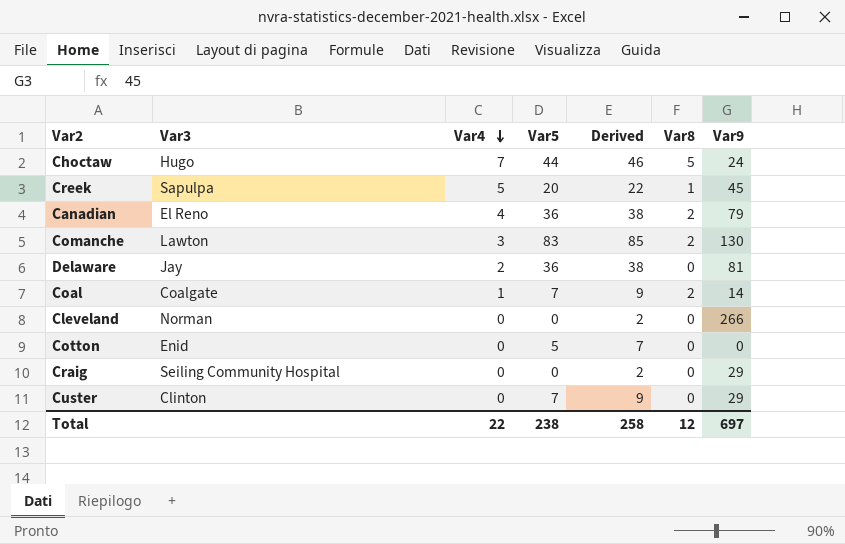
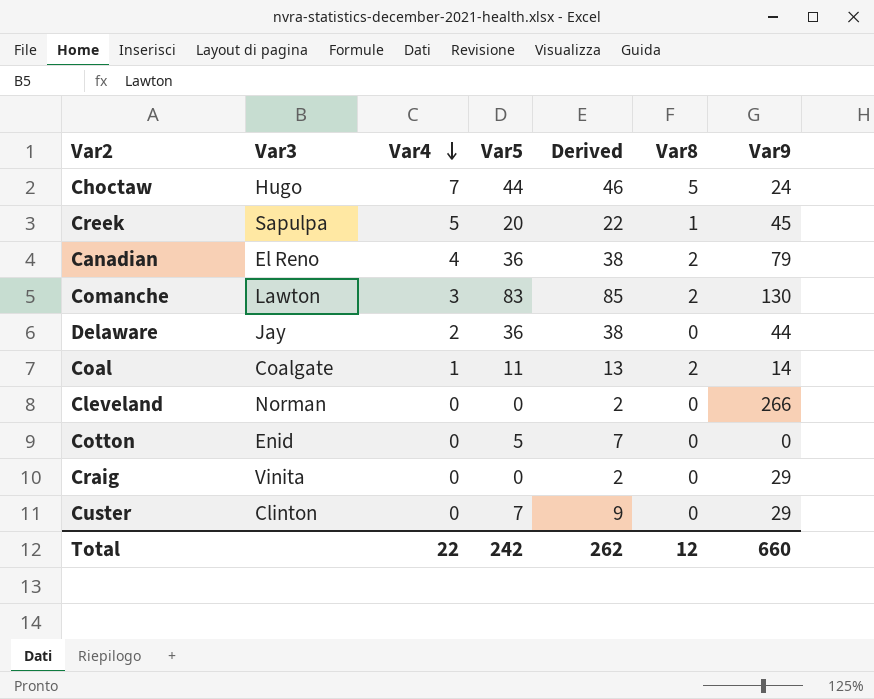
Delaware | Var9: 81 -> 44
Coal | Var5: 7 -> 11
Coal | Derived: 9 -> 13
Craig | Var3: Seiling Community Hospital -> Vinita
Total | Var5: 238 -> 242
Total | Derived: 258 -> 262
Total | Var9: 697 -> 660

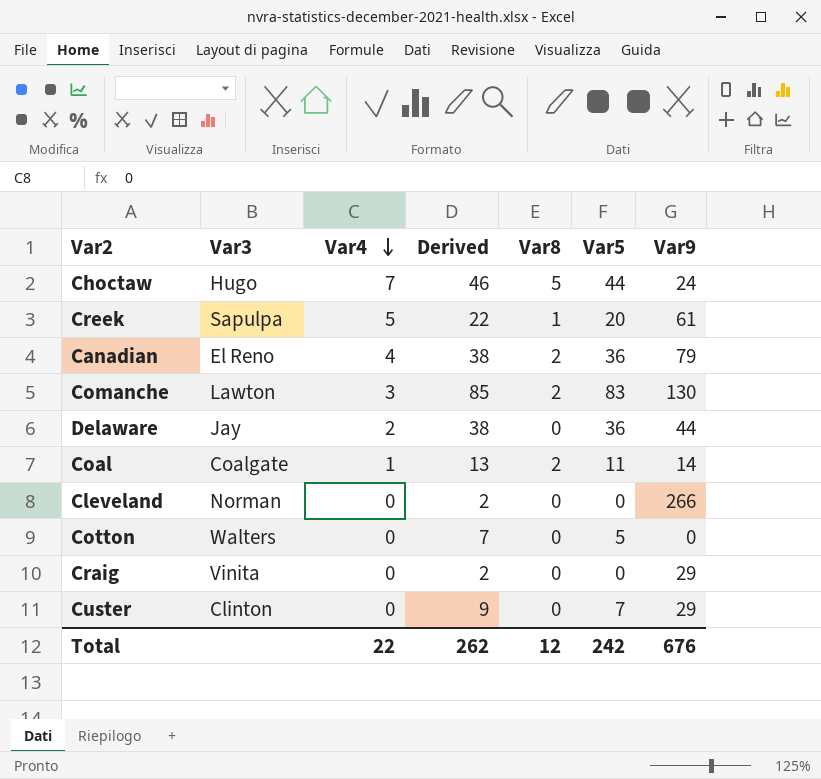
column Var5 | position: 4 -> 6
Creek | Var9: 45 -> 61
Cotton | Var3: Enid -> Walters
Total | Var9: 660 -> 676

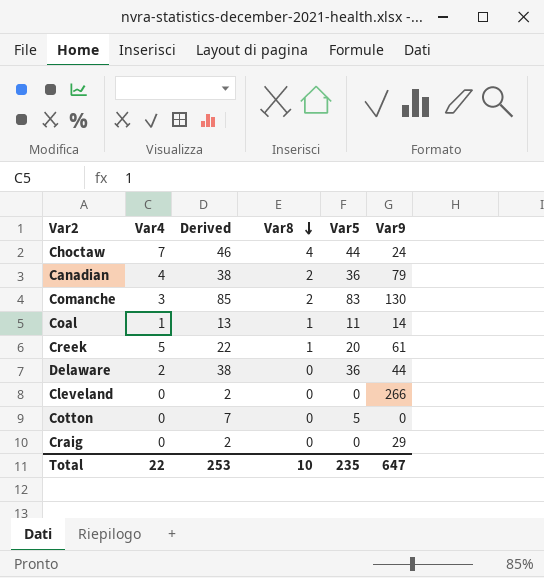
row order: Var4 descending -> Var8 descending
column Var3 | position: 2 -> none
row Custer: Clinton | 0 | 9 | 0 | 7 | 29 -> none
Choctaw | Var8: 5 -> 4
Coal | Var8: 2 -> 1
Total | Derived: 262 -> 253
Total | Var8: 12 -> 10
Total | Var5: 242 -> 235
Total | Var9: 676 -> 647

